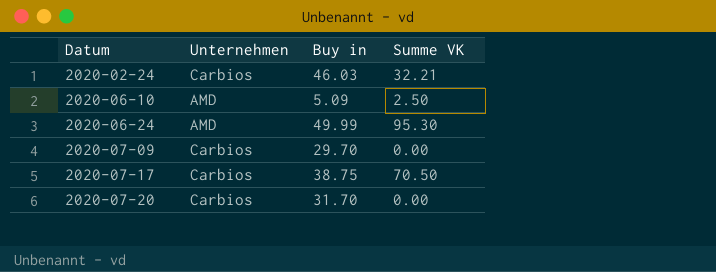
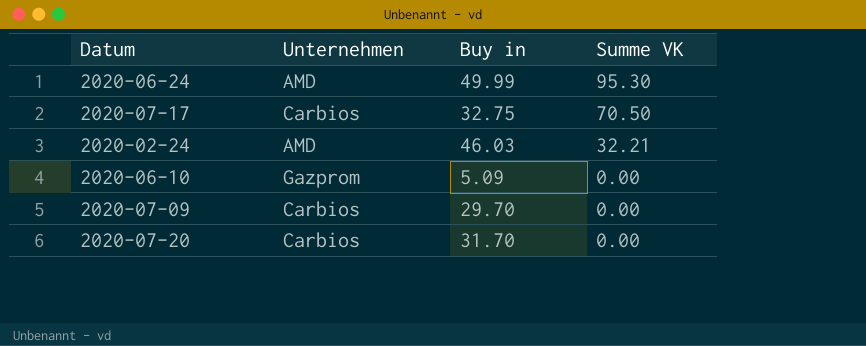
row order: Datum ascending -> Summe VK descending
2020-07-17 | Buy in: 38.75 -> 32.75
2020-02-24 | Unternehmen: Carbios -> AMD
2020-06-10 | Unternehmen: AMD -> Gazprom
2020-06-10 | Summe VK: 2.50 -> 0.00

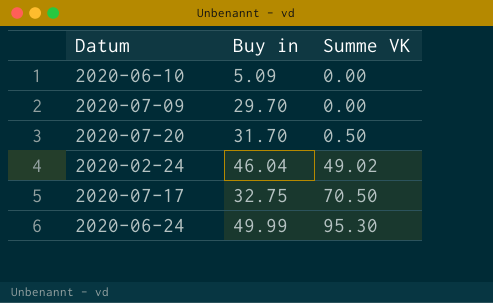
row order: Summe VK descending -> Summe VK ascending
column Unternehmen | position: 2 -> none
2020-07-20 | Summe VK: 0.00 -> 0.50
2020-02-24 | Buy in: 46.03 -> 46.04
2020-02-24 | Summe VK: 32.21 -> 49.02

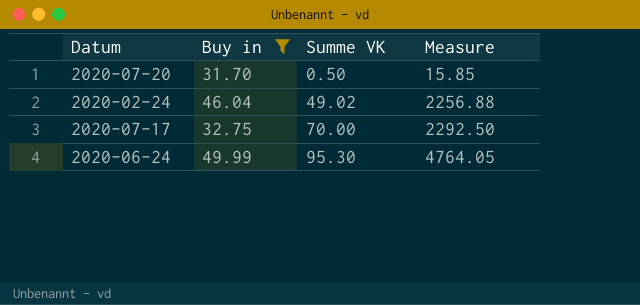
filter: none -> Buy in >= 31.70
column Measure | formula: none -> [Buy in] * [Summe VK]
2020-07-17 | Summe VK: 70.50 -> 70.00

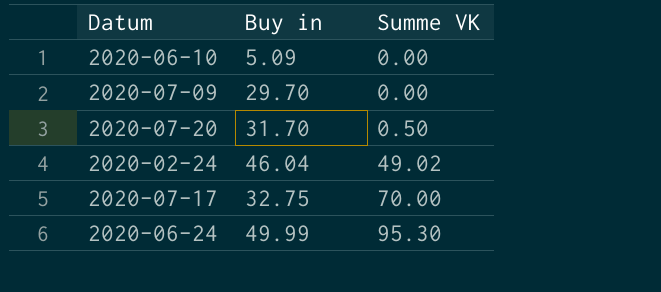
filter: Buy in >= 31.70 -> none
column Measure | formula: [Buy in] * [Summe VK] -> none

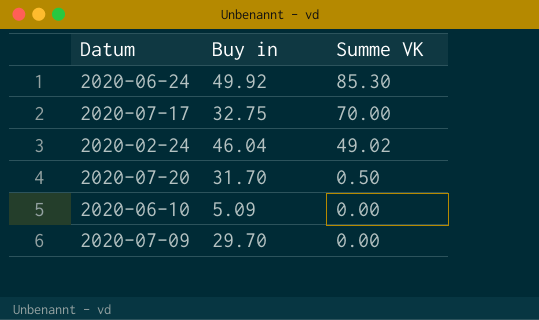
row order: Summe VK ascending -> Summe VK descending
2020-06-24 | Buy in: 49.99 -> 49.92
2020-06-24 | Summe VK: 95.30 -> 85.30

